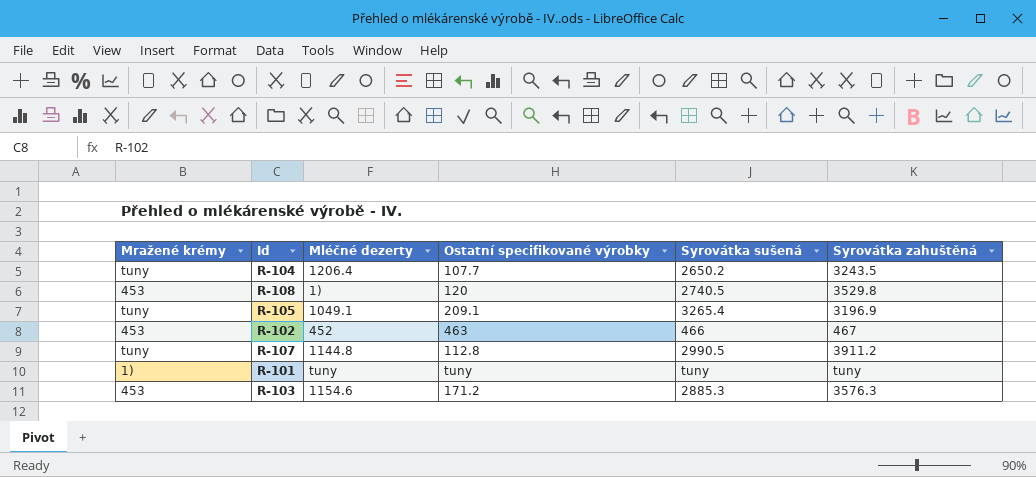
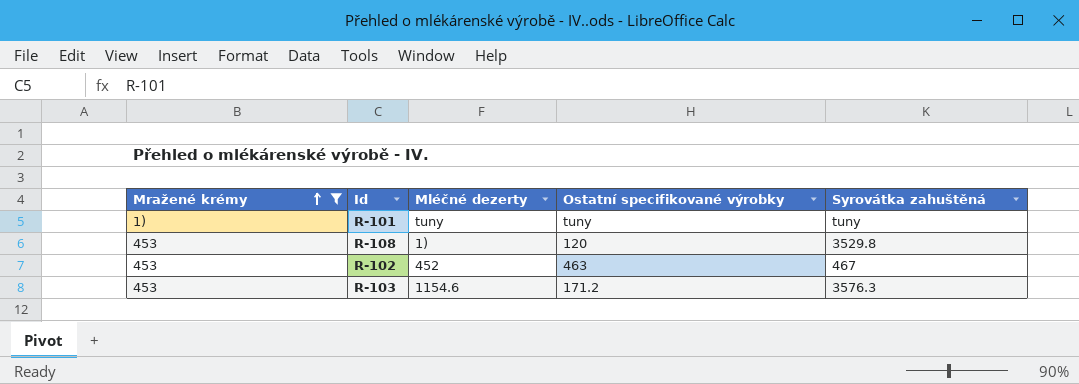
filter: none -> Mražené krémy != tuny
row order: none -> Mražené krémy ascending
column Syrovátka sušená | position: 5 -> none

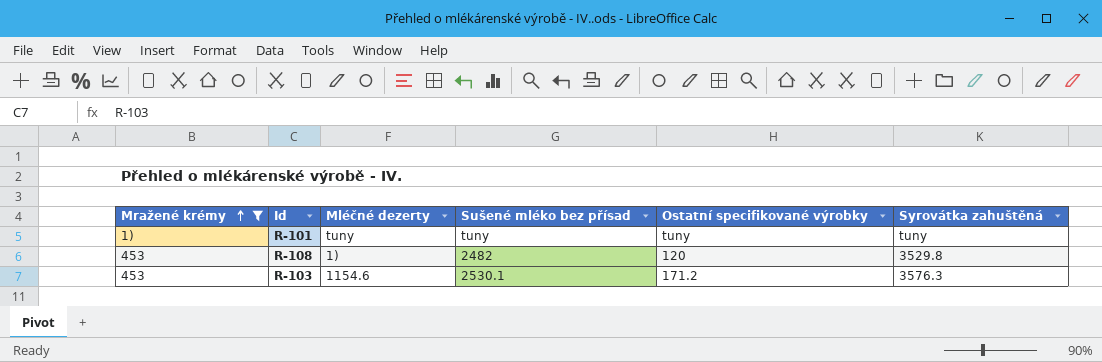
column Sušené mléko bez přísad | position: none -> 4
row R-102: 453 | 452 | 463 | 467 -> none

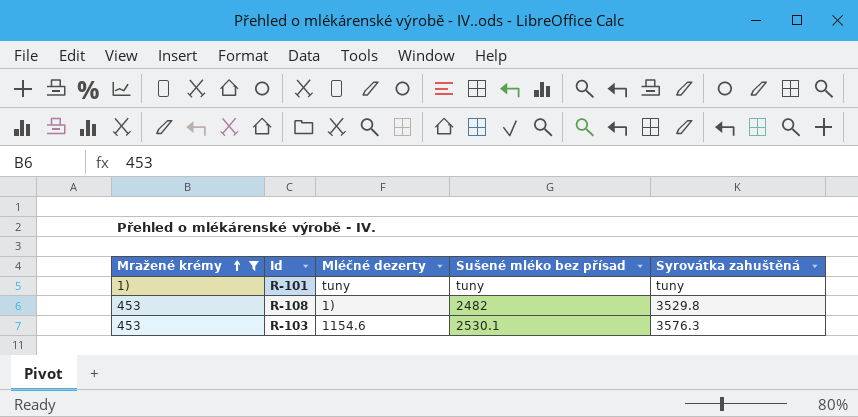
column Ostatní specifikované výrobky | position: 5 -> none

